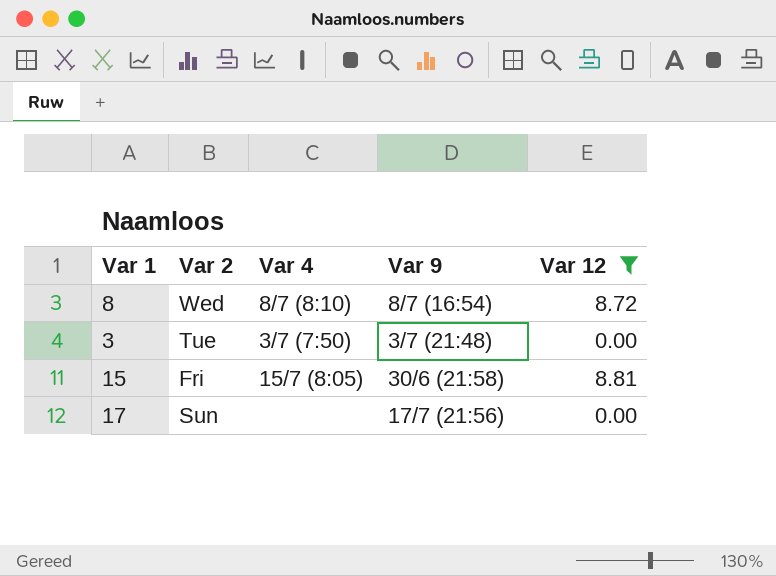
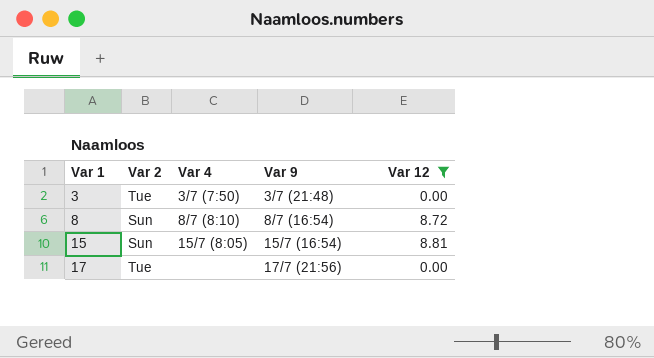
row order: none -> Var 1 ascending
8 | Var 2: Wed -> Sun
15 | Var 2: Fri -> Sun
15 | Var 9: 30/6 (21:58) -> 15/7 (16:54)
17 | Var 2: Sun -> Tue

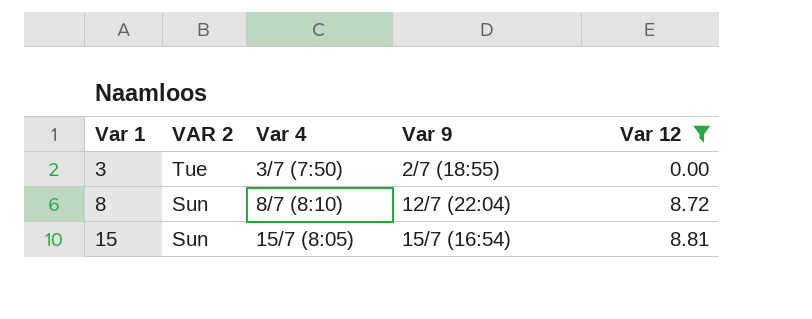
column name: Var 2 -> VAR 2
row 17: Tue | none | 17/7 (21:56) | 0.00 -> none
3 | Var 9: 3/7 (21:48) -> 2/7 (18:55)
8 | Var 9: 8/7 (16:54) -> 12/7 (22:04)

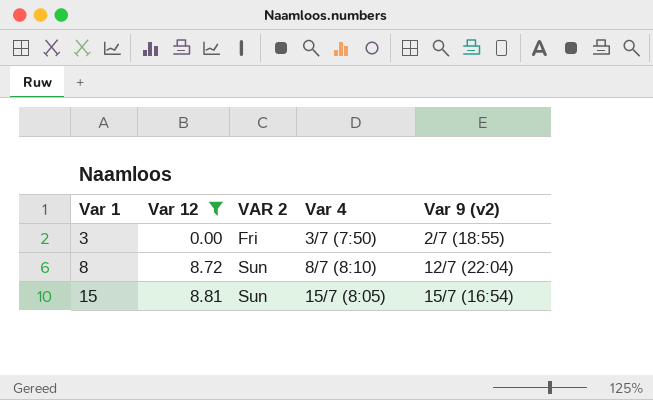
column Var 12 | position: 5 -> 2
column name: Var 9 -> Var 9 (v2)
3 | VAR 2: Tue -> Fri

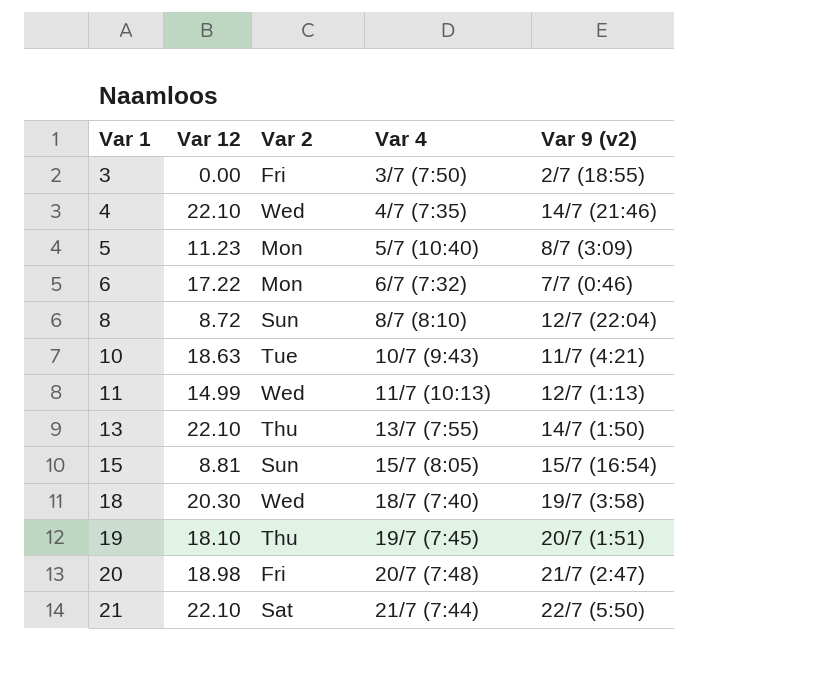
filter: Var 12 <= 8.81 -> none
column name: VAR 2 -> Var 2

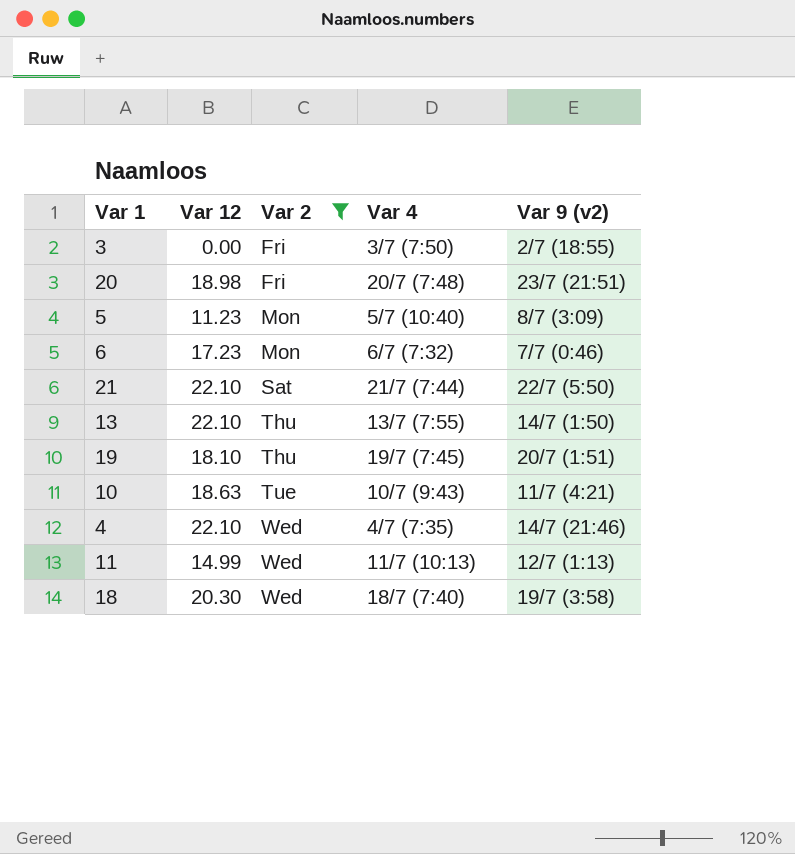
filter: none -> Var 2 != Sun
row order: Var 1 ascending -> Var 2 ascending
20 | Var 9 (v2): 21/7 (2:47) -> 23/7 (21:51)
6 | Var 12: 17.22 -> 17.23

